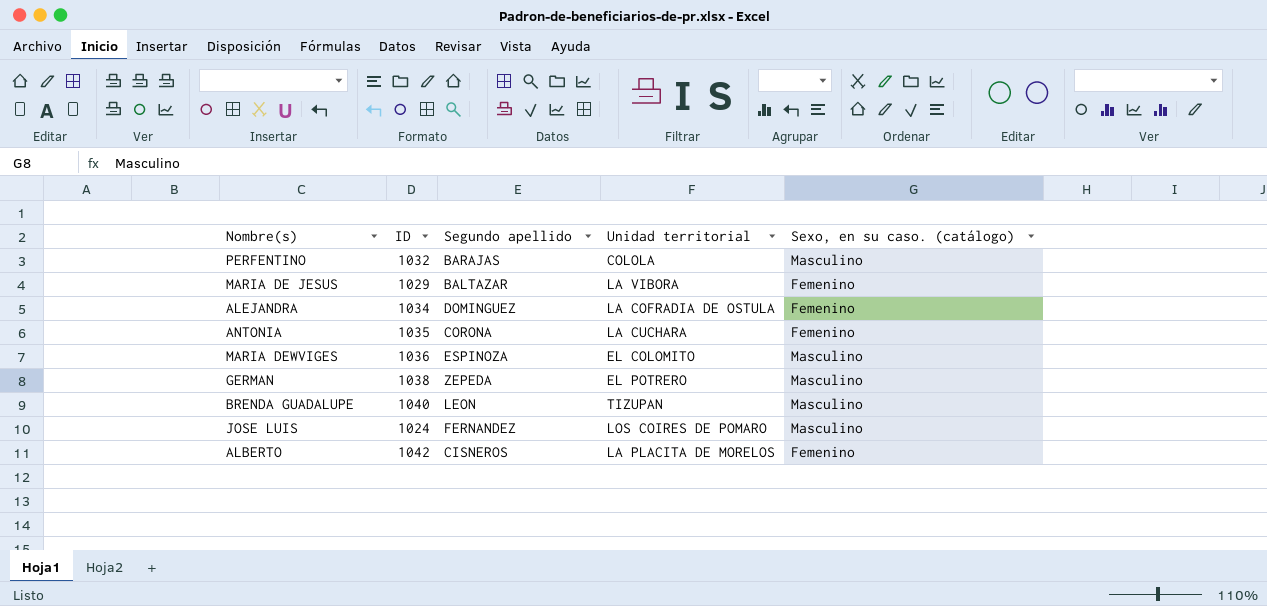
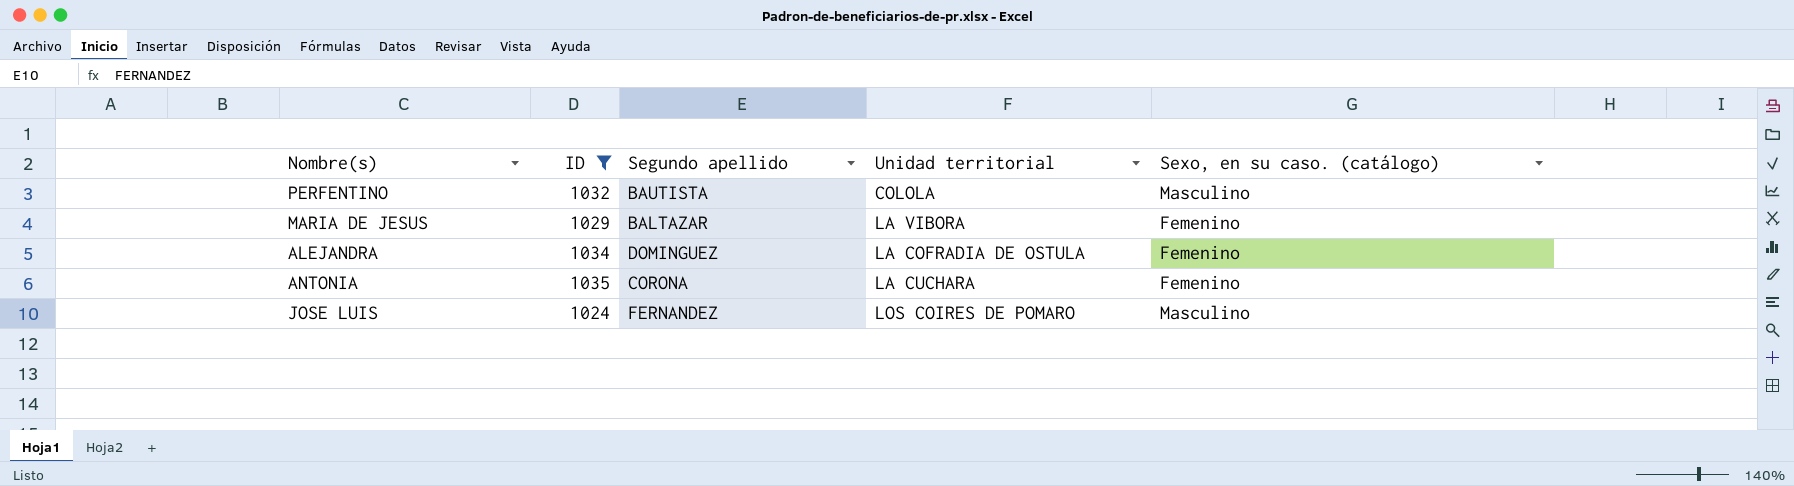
filter: none -> ID <= 1035
PERFENTINO | Segundo apellido: BARAJAS -> BAUTISTA

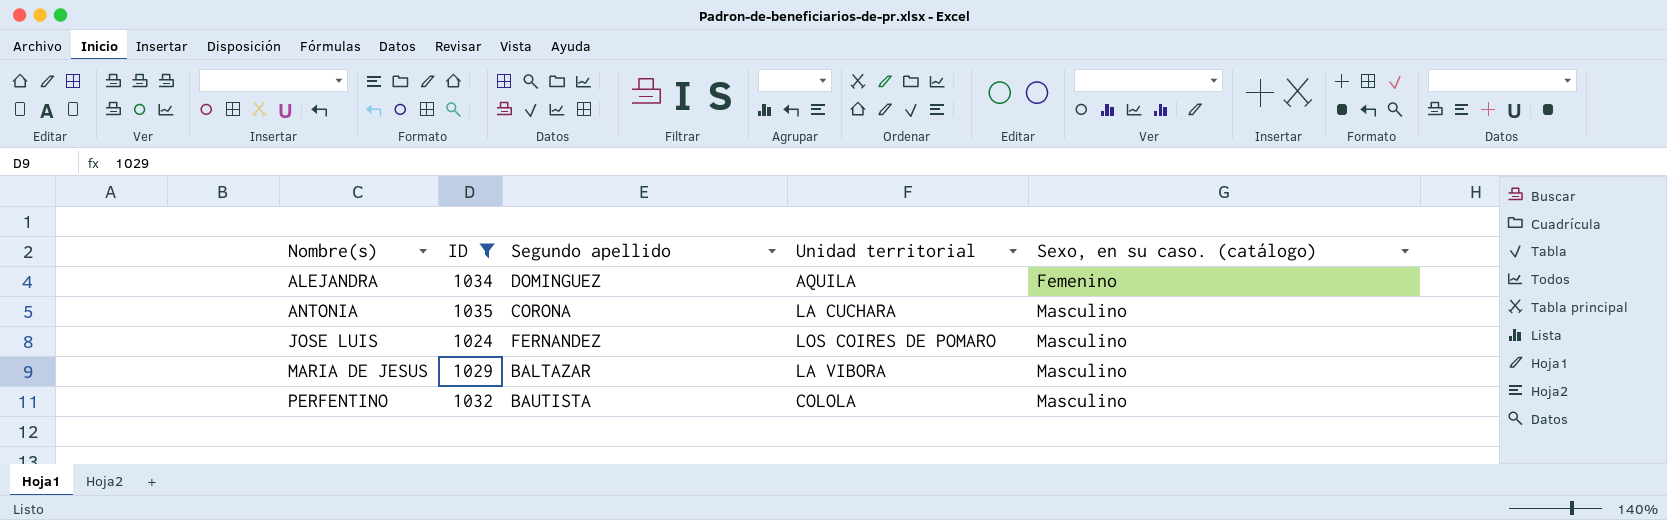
row order: none -> Nombre(s) ascending
ALEJANDRA | Unidad territorial: LA COFRADIA DE OSTULA -> AQUILA
ANTONIA | Sexo, en su caso. (catálogo): Femenino -> Masculino
MARIA DE JESUS | Sexo, en su caso. (catálogo): Femenino -> Masculino

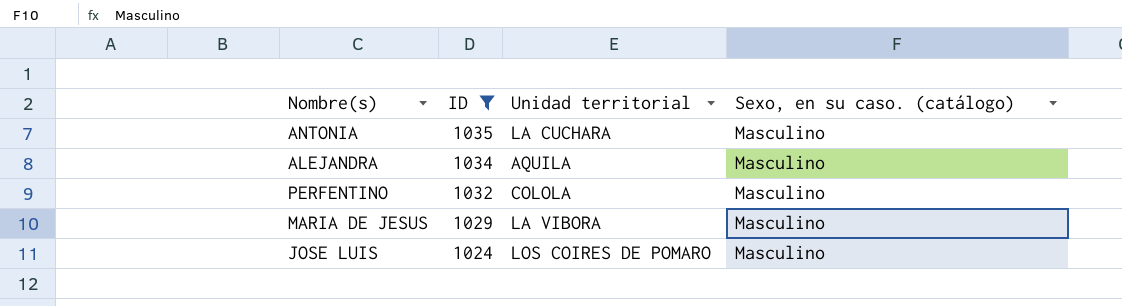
row order: Nombre(s) ascending -> ID descending
column Segundo apellido | position: 3 -> none
ALEJANDRA | Sexo, en su caso. (catálogo): Femenino -> Masculino

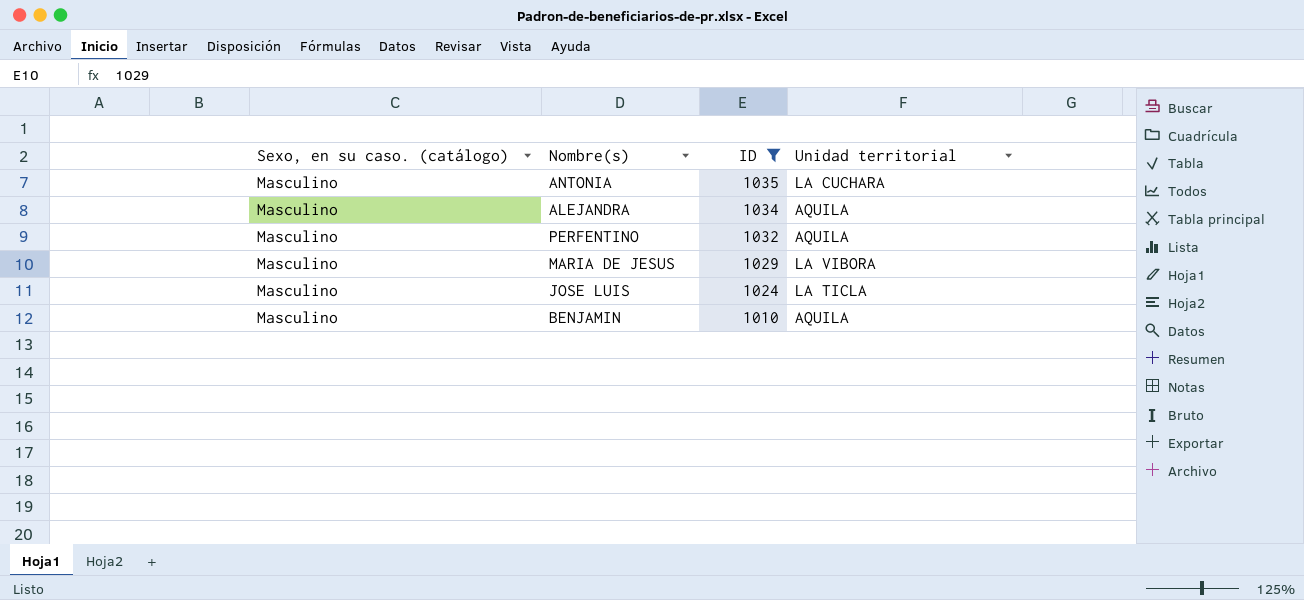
column Sexo, en su caso. (catálogo) | position: 4 -> 1
PERFENTINO | Unidad territorial: COLOLA -> AQUILA
JOSE LUIS | Unidad territorial: LOS COIRES DE POMARO -> LA TICLA
row BENJAMIN: none -> Masculino | 1010 | AQUILA

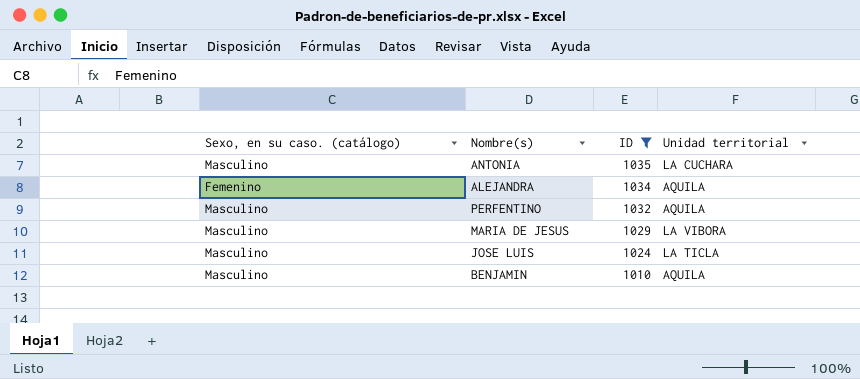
ALEJANDRA | Sexo, en su caso. (catálogo): Masculino -> Femenino

